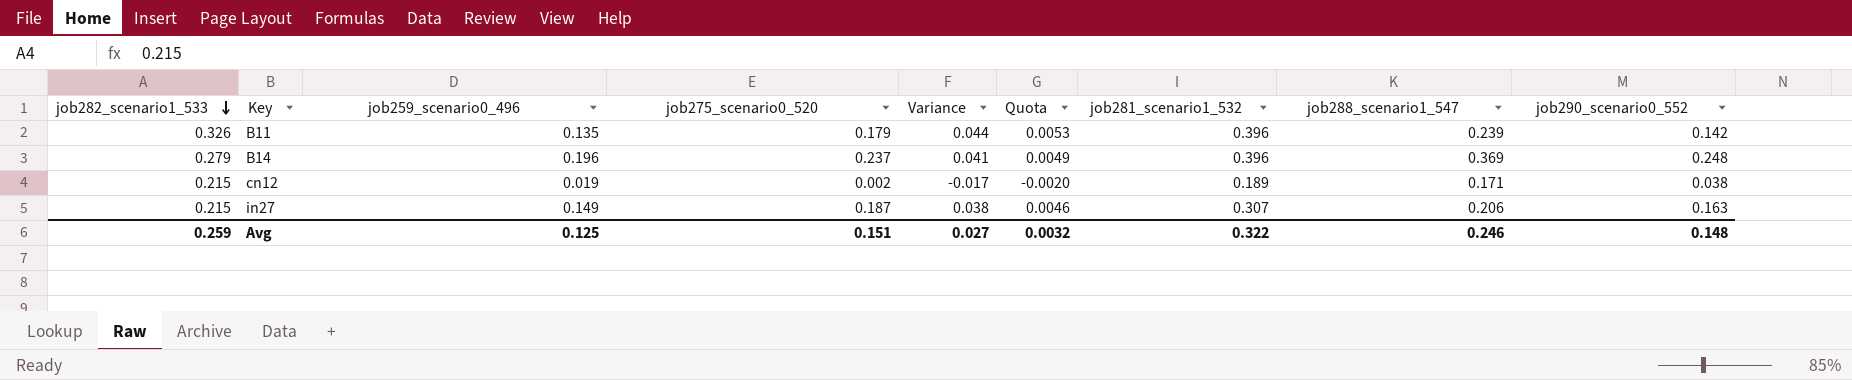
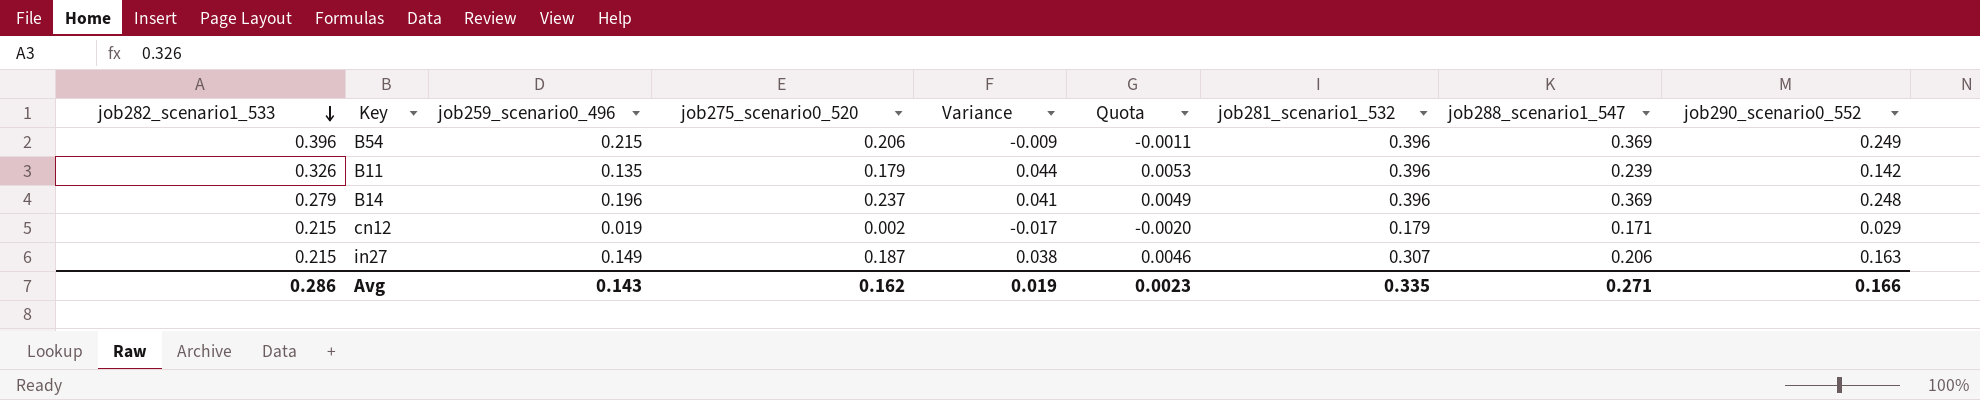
row B54: none -> 0.396 | 0.215 | 0.206 | -0.009 | -0.0011 | 0.396 | 0.369 | 0.249
cn12 | job281_scenario1_532: 0.189 -> 0.179
cn12 | job290_scenario0_552: 0.038 -> 0.029
Avg | job282_scenario1_533: 0.259 -> 0.286
Avg | job259_scenario0_496: 0.125 -> 0.143
Avg | job275_scenario0_520: 0.151 -> 0.162
Avg | Variance: 0.027 -> 0.019
Avg | Quota: 0.0032 -> 0.0023
Avg | job281_scenario1_532: 0.322 -> 0.335
Avg | job288_scenario1_547: 0.246 -> 0.271
Avg | job290_scenario0_552: 0.148 -> 0.166

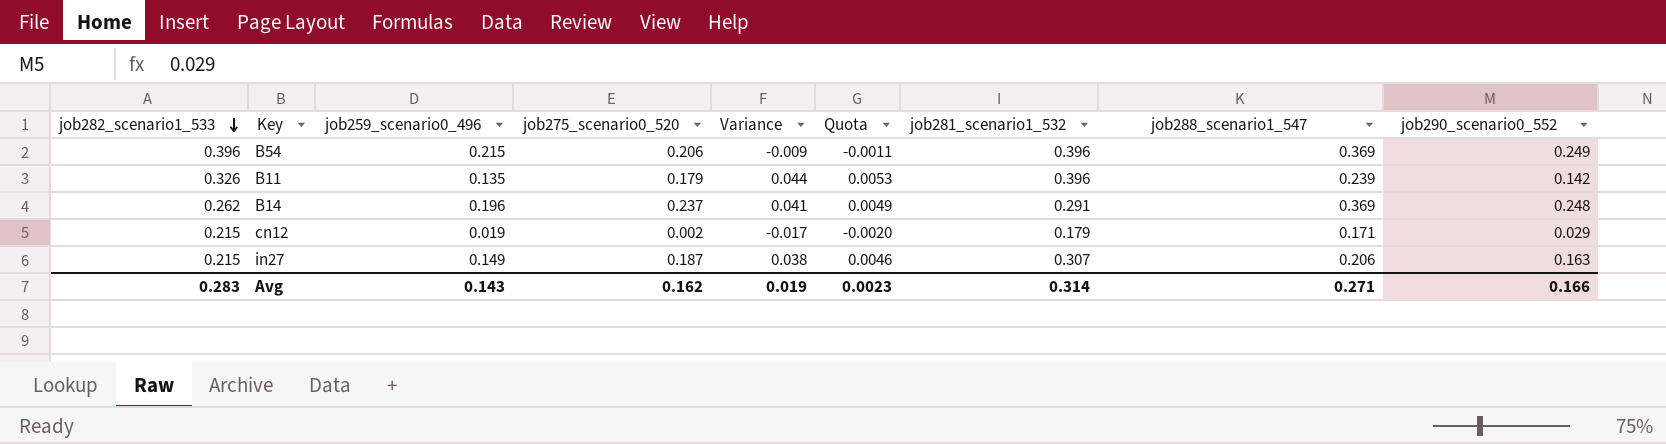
B14 | job282_scenario1_533: 0.279 -> 0.262
B14 | job281_scenario1_532: 0.396 -> 0.291
Avg | job282_scenario1_533: 0.286 -> 0.283
Avg | job281_scenario1_532: 0.335 -> 0.314

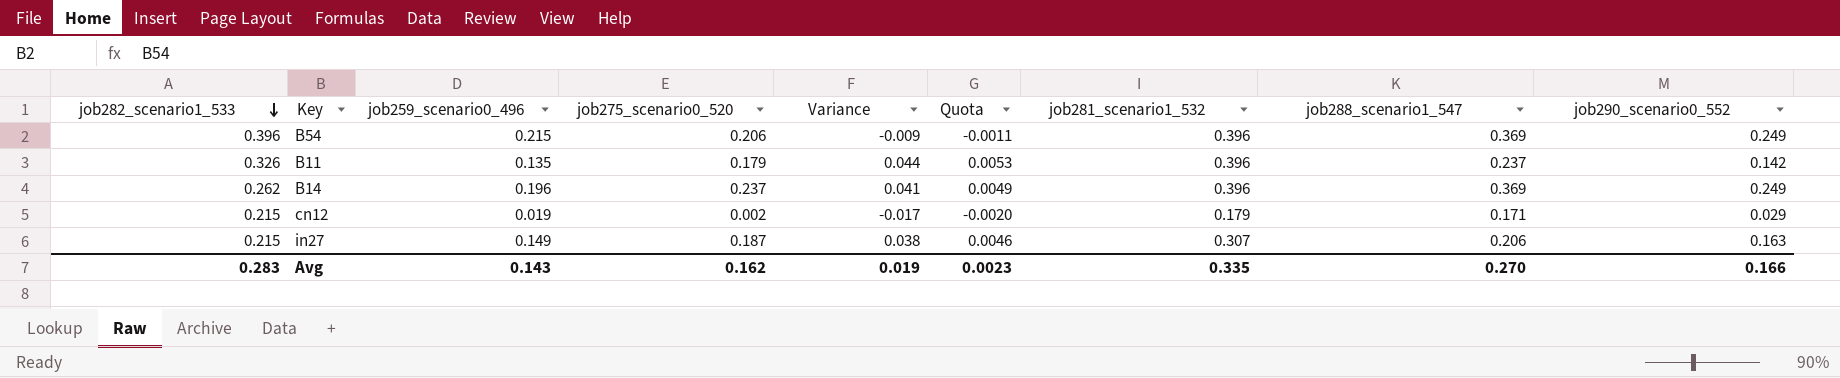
B11 | job288_scenario1_547: 0.239 -> 0.237
B14 | job281_scenario1_532: 0.291 -> 0.396
B14 | job290_scenario0_552: 0.248 -> 0.249
Avg | job281_scenario1_532: 0.314 -> 0.335
Avg | job288_scenario1_547: 0.271 -> 0.270

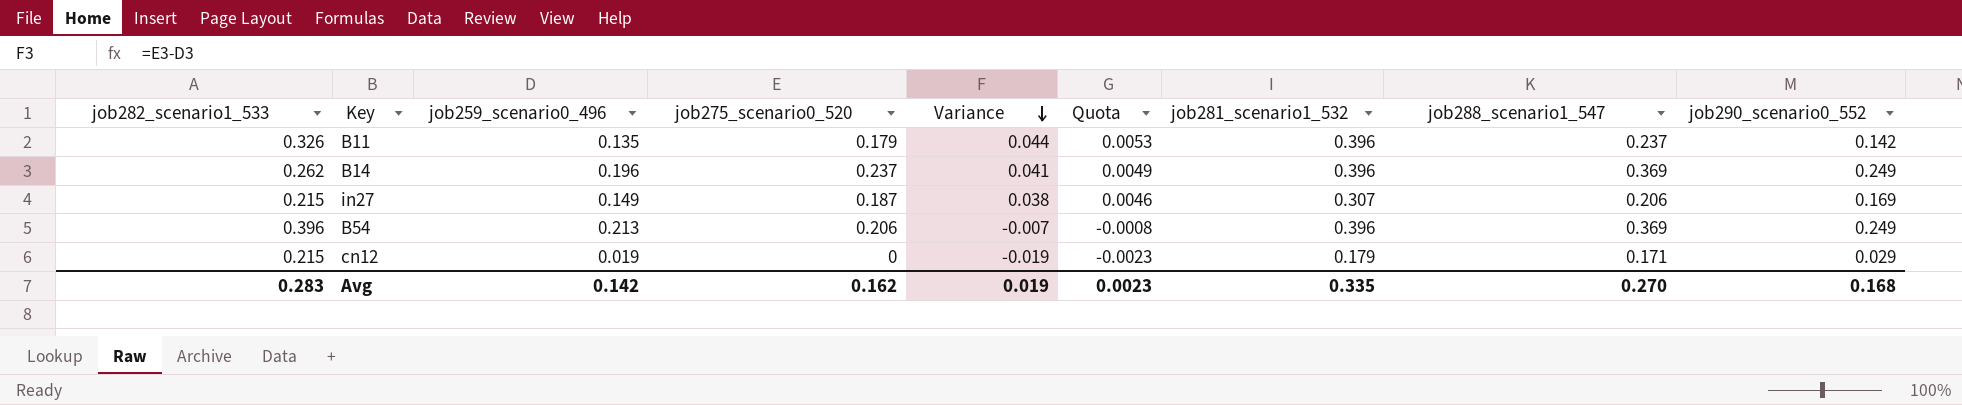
row order: job282_scenario1_533 descending -> Variance descending
in27 | job290_scenario0_552: 0.163 -> 0.169
B54 | job259_scenario0_496: 0.215 -> 0.213
B54 | Variance: -0.009 -> -0.007
B54 | Quota: -0.0011 -> -0.0008
cn12 | job275_scenario0_520: 0.002 -> 0
cn12 | Variance: -0.017 -> -0.019
cn12 | Quota: -0.0020 -> -0.0023
Avg | job259_scenario0_496: 0.143 -> 0.142
Avg | job290_scenario0_552: 0.166 -> 0.168

